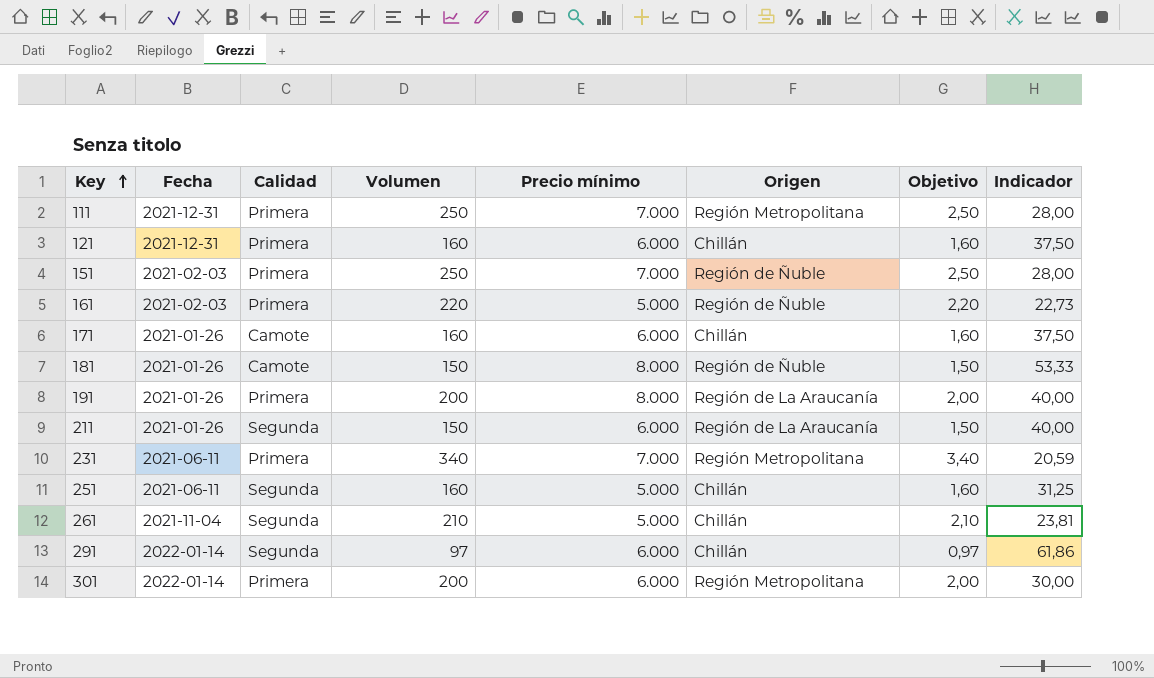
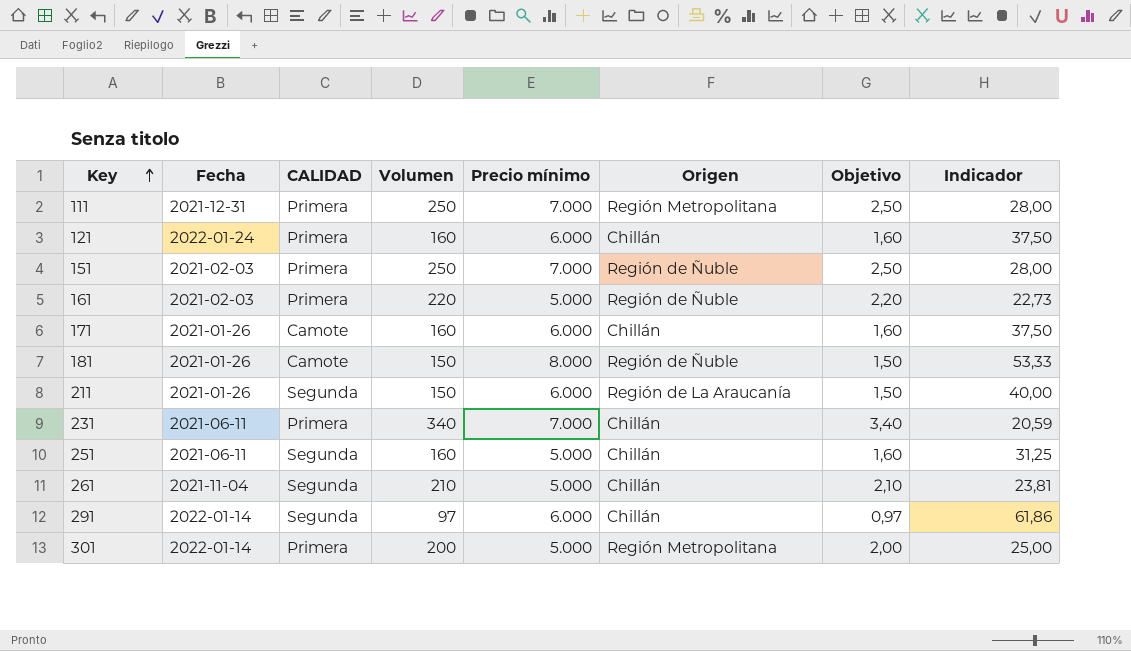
column name: Calidad -> CALIDAD
row 191: 2021-01-26 | Primera | 200 | 8.000 | Región de La Araucanía | 2,00 | 40,00 -> none
121 | Fecha: 2021-12-31 -> 2022-01-24
231 | Origen: Región Metropolitana -> Chillán
301 | Precio mínimo: 6.000 -> 5.000
301 | Indicador: 30,00 -> 25,00

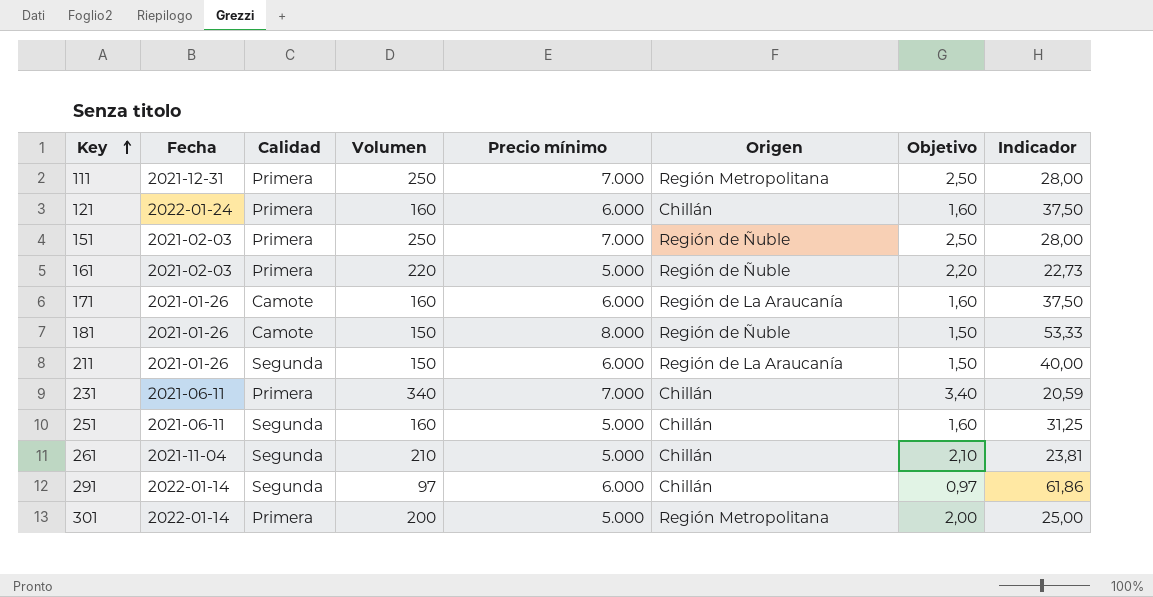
column name: CALIDAD -> Calidad
171 | Origen: Chillán -> Región de La Araucanía

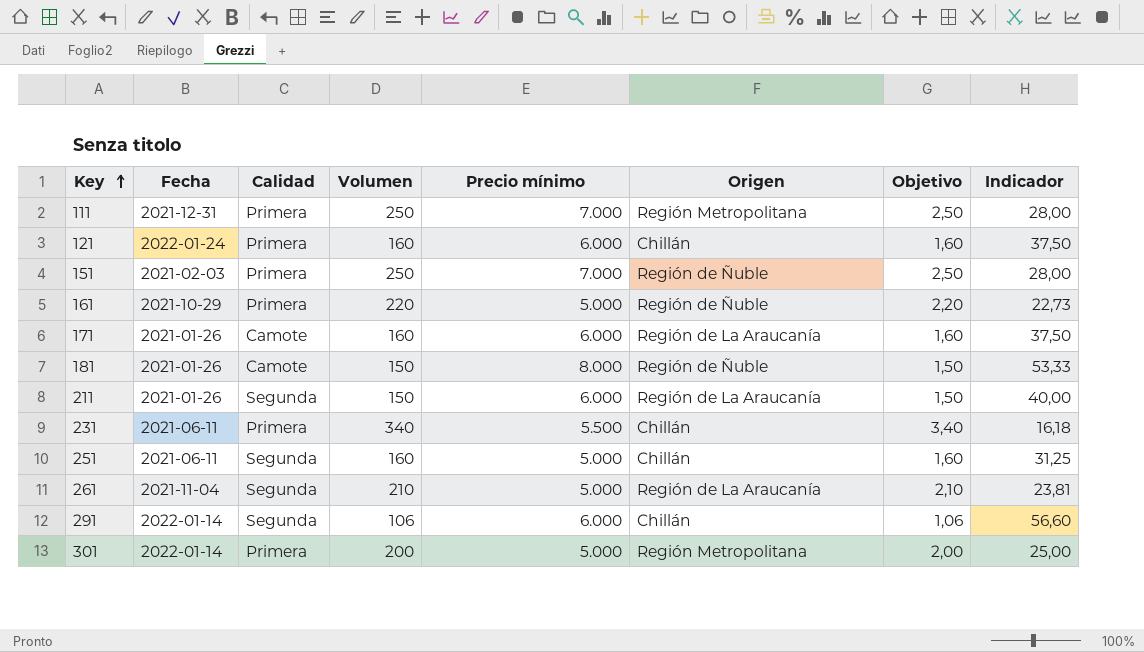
161 | Fecha: 2021-02-03 -> 2021-10-29
231 | Precio mínimo: 7.000 -> 5.500
231 | Indicador: 20,59 -> 16,18
261 | Origen: Chillán -> Región de La Araucanía
291 | Volumen: 97 -> 106
291 | Objetivo: 0,97 -> 1,06
291 | Indicador: 61,86 -> 56,60

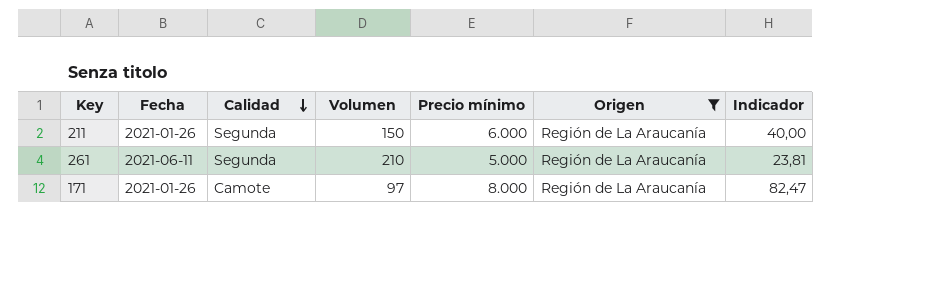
filter: none -> Origen = Región de La Araucanía
row order: Key ascending -> Calidad descending
column Objetivo | formula: [Volumen] * 0,01 -> none
261 | Fecha: 2021-11-04 -> 2021-06-11
171 | Volumen: 160 -> 97
171 | Precio mínimo: 6.000 -> 8.000
171 | Indicador: 37,50 -> 82,47

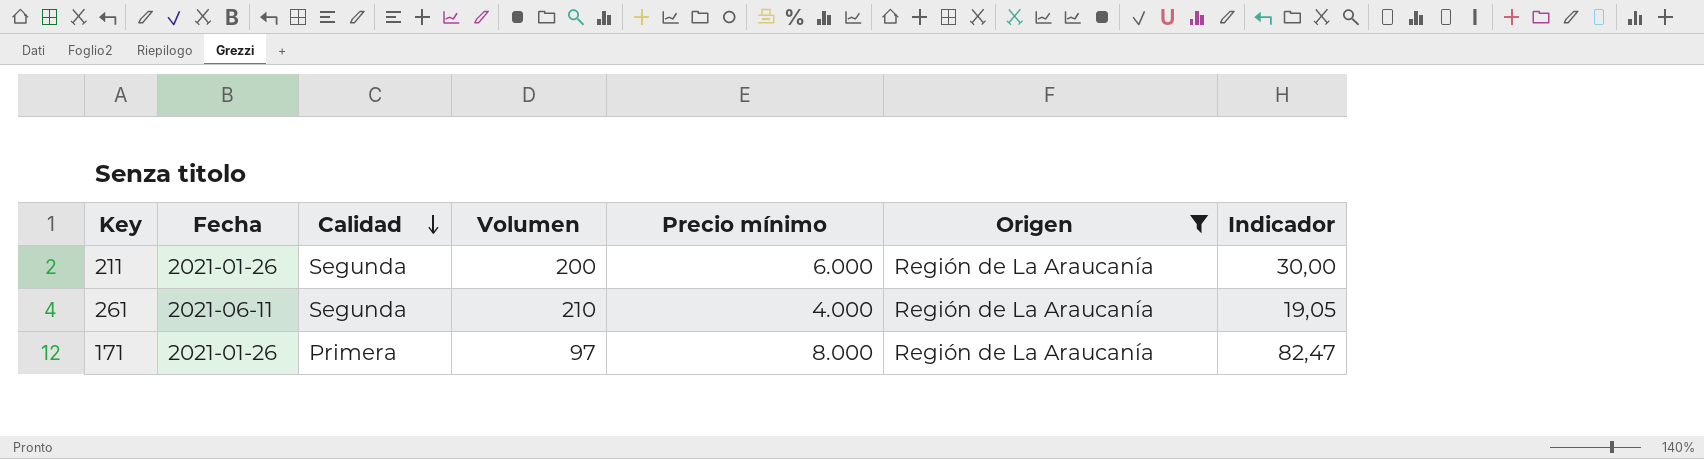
211 | Volumen: 150 -> 200
211 | Indicador: 40,00 -> 30,00
261 | Precio mínimo: 5.000 -> 4.000
261 | Indicador: 23,81 -> 19,05
171 | Calidad: Camote -> Primera

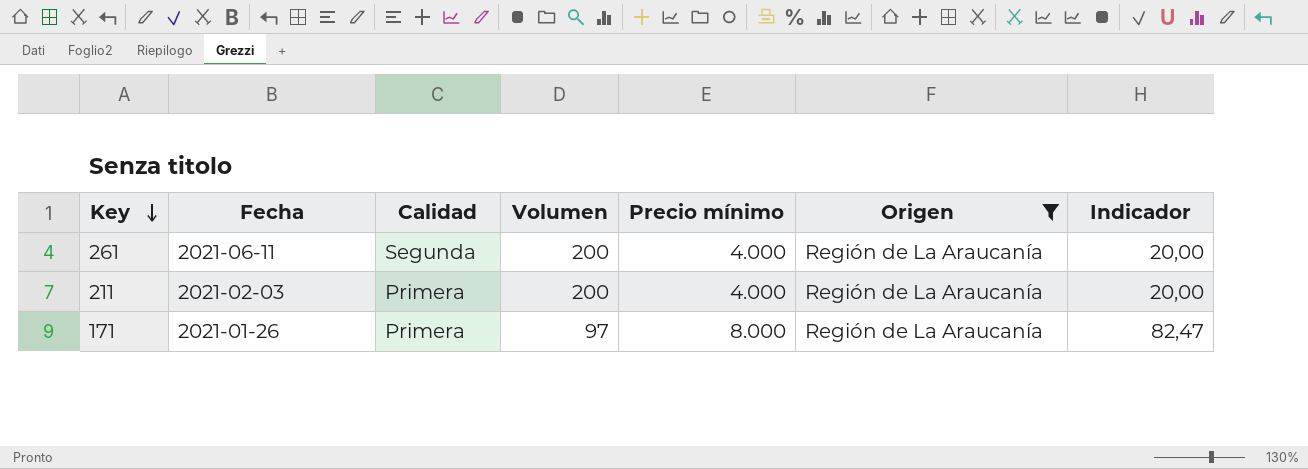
row order: Calidad descending -> Key descending
261 | Volumen: 210 -> 200
261 | Indicador: 19,05 -> 20,00
211 | Fecha: 2021-01-26 -> 2021-02-03
211 | Calidad: Segunda -> Primera
211 | Precio mínimo: 6.000 -> 4.000
211 | Indicador: 30,00 -> 20,00

